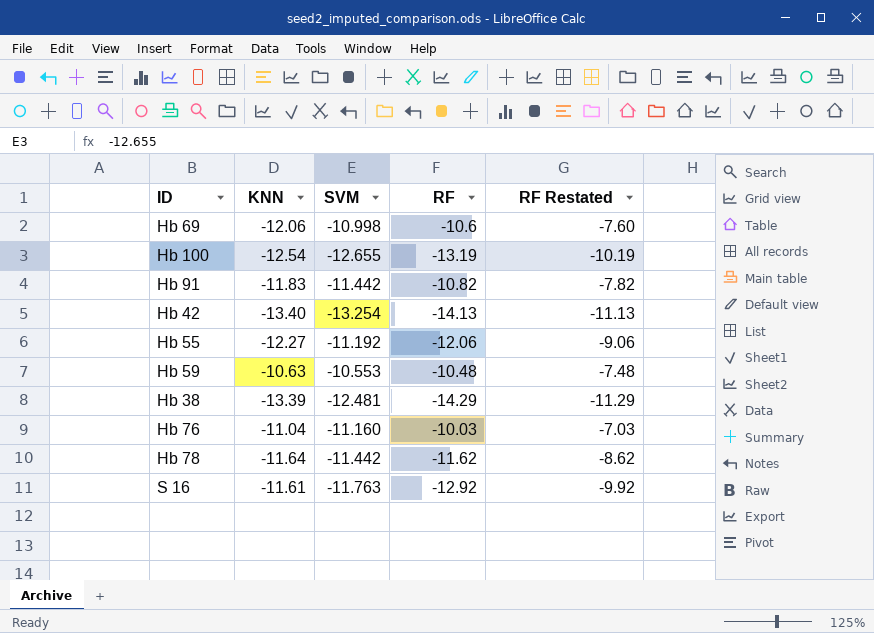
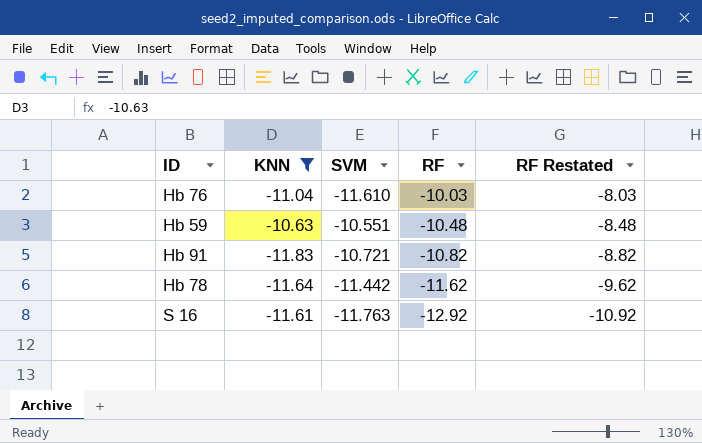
filter: none -> KNN >= -11.83
row order: none -> RF descending
column RF Restated | formula: [RF] + 3 -> [RF] + 2
Hb 76 | SVM: -11.160 -> -11.610
Hb 59 | SVM: -10.553 -> -10.551
Hb 91 | SVM: -11.442 -> -10.721

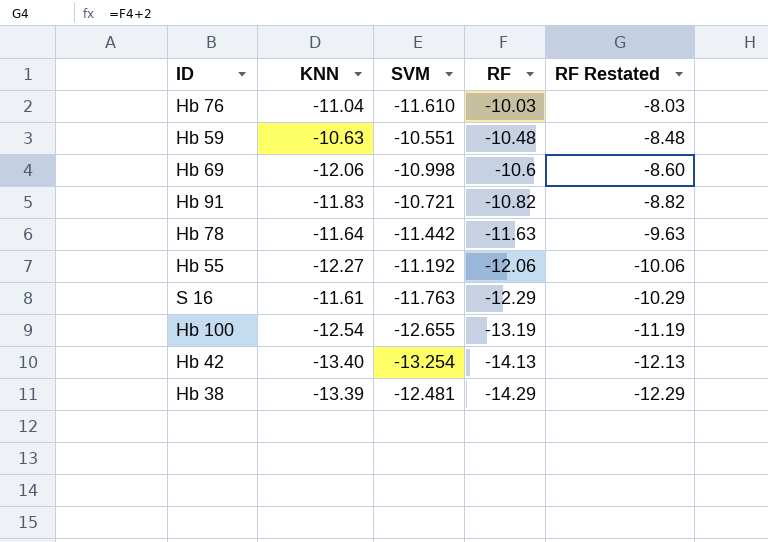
filter: KNN >= -11.83 -> none
Hb 78 | RF: -11.62 -> -11.63
Hb 78 | RF Restated: -9.62 -> -9.63
S 16 | RF: -12.92 -> -12.29
S 16 | RF Restated: -10.92 -> -10.29

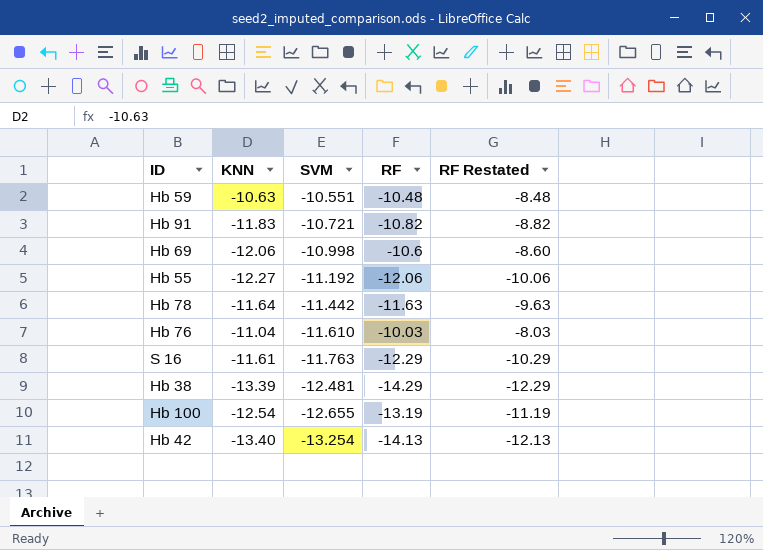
row order: RF descending -> SVM descending

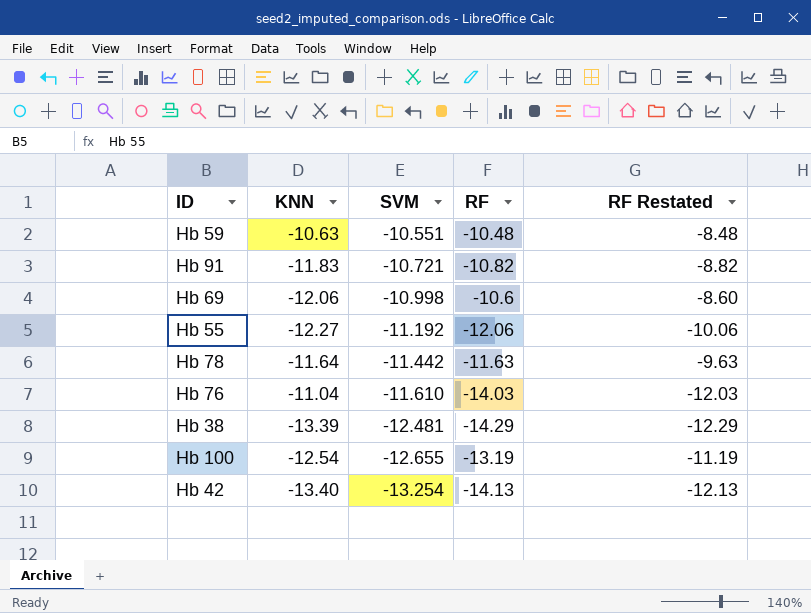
row S 16: -11.61 | -11.763 | -12.29 | -10.29 -> none
Hb 76 | RF: -10.03 -> -14.03
Hb 76 | RF Restated: -8.03 -> -12.03

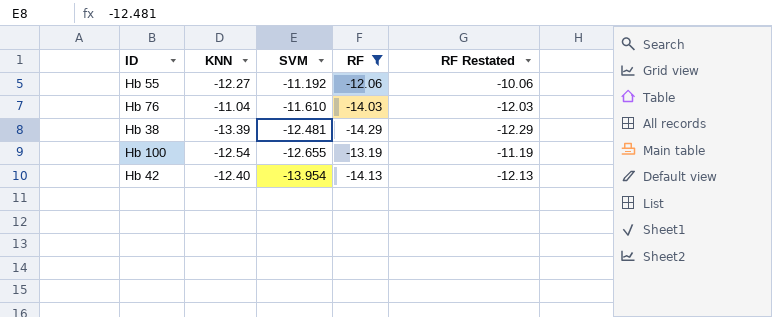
filter: none -> RF <= -12.06
Hb 42 | KNN: -13.40 -> -12.40
Hb 42 | SVM: -13.254 -> -13.954

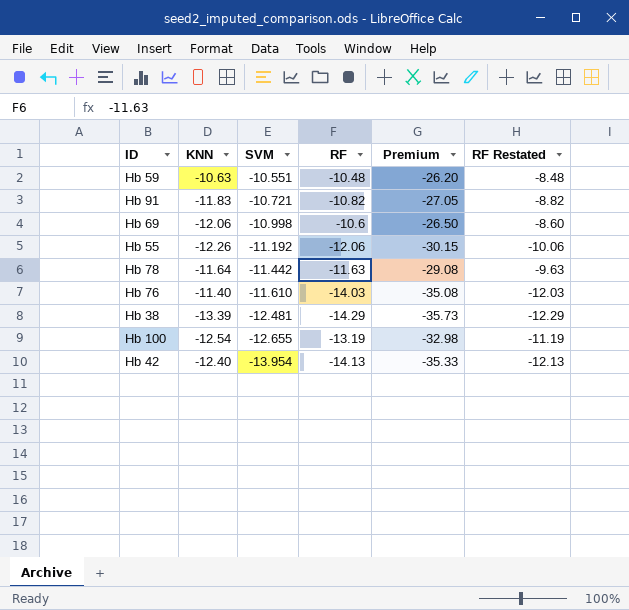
filter: RF <= -12.06 -> none
column Premium | formula: none -> [RF] * 2.5
Hb 55 | KNN: -12.27 -> -12.26
Hb 76 | KNN: -11.04 -> -11.40

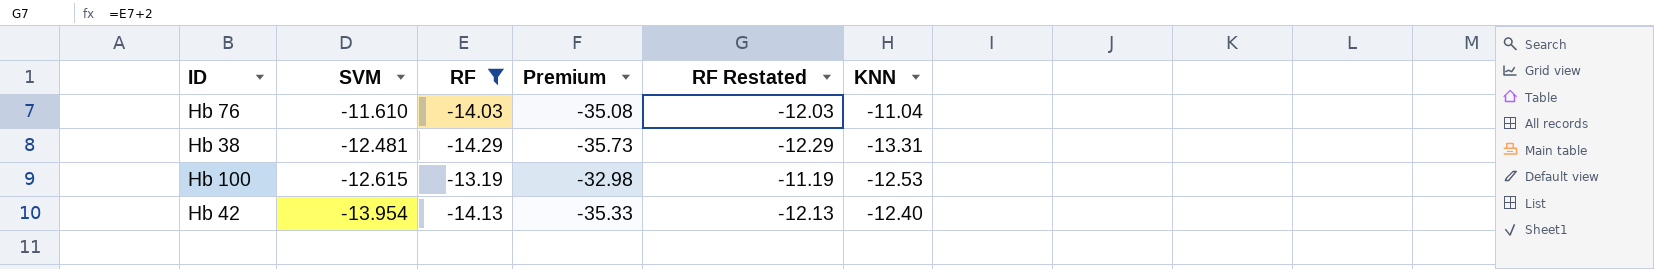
filter: none -> RF <= -13.19
column KNN | position: 2 -> 6
Hb 76 | KNN: -11.40 -> -11.04
Hb 38 | KNN: -13.39 -> -13.31
Hb 100 | SVM: -12.655 -> -12.615
Hb 100 | KNN: -12.54 -> -12.53

